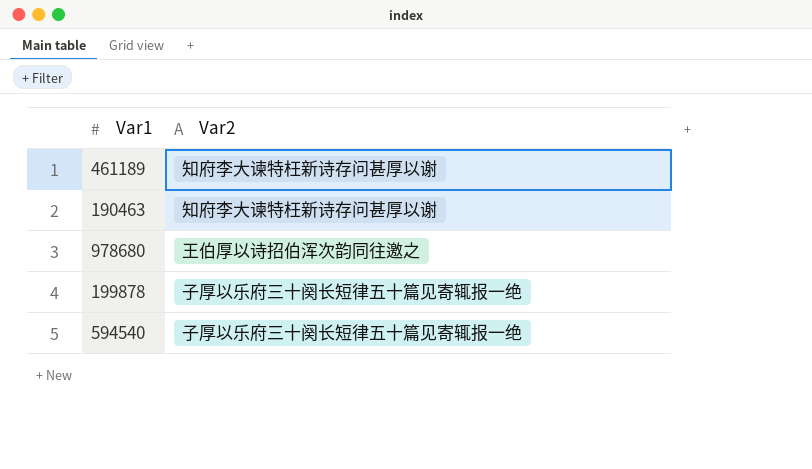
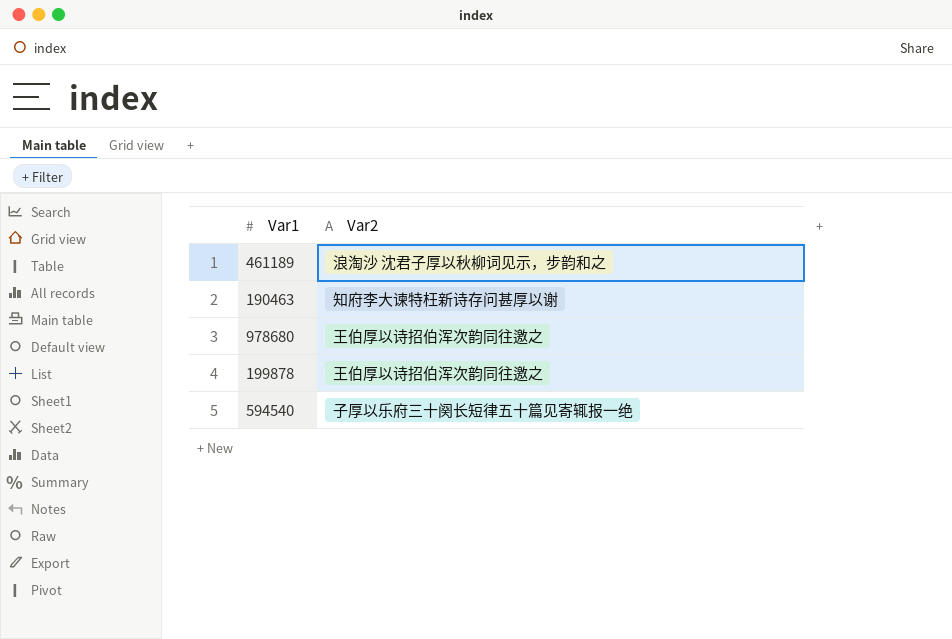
461189 | Var2: 知府李大谏特枉新诗存问甚厚以谢 -> 浪淘沙 沈君子厚以秋柳词见示，步韵和之
199878 | Var2: 子厚以乐府三十阕长短律五十篇见寄辄报一绝 -> 王伯厚以诗招伯浑次韵同往邀之

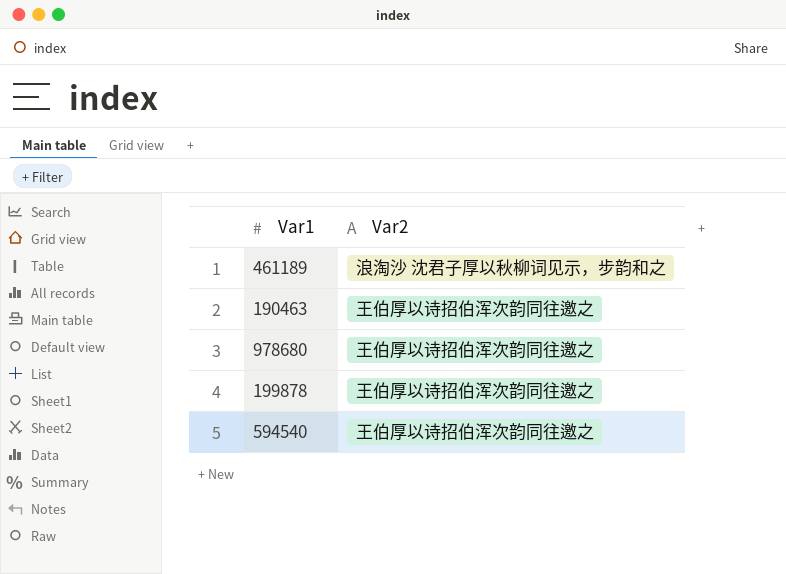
190463 | Var2: 知府李大谏特枉新诗存问甚厚以谢 -> 王伯厚以诗招伯浑次韵同往邀之
594540 | Var2: 子厚以乐府三十阕长短律五十篇见寄辄报一绝 -> 王伯厚以诗招伯浑次韵同往邀之

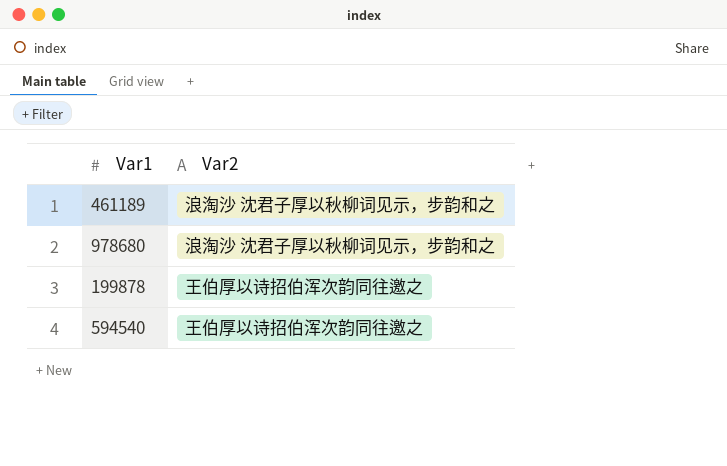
row 190463: 王伯厚以诗招伯浑次韵同往邀之 -> none
978680 | Var2: 王伯厚以诗招伯浑次韵同往邀之 -> 浪淘沙 沈君子厚以秋柳词见示，步韵和之

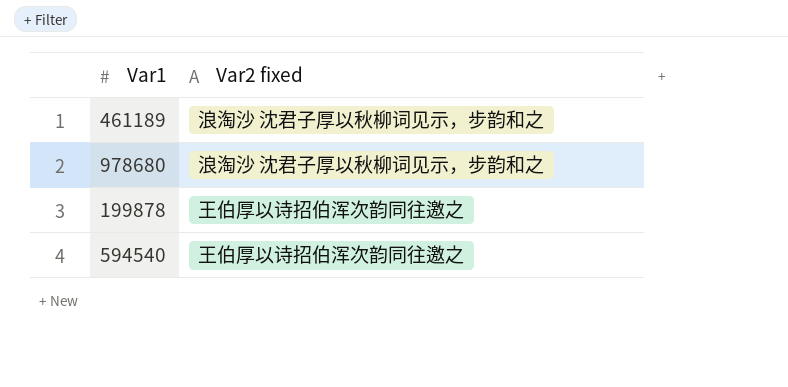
column name: Var2 -> Var2 fixed

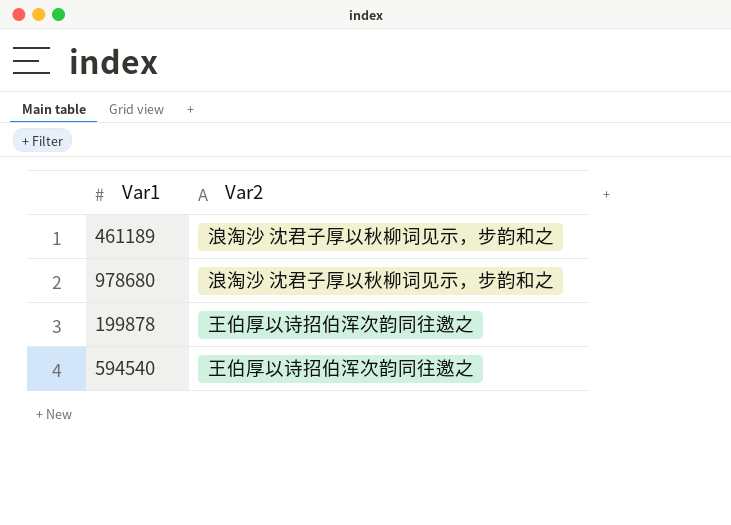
column name: Var2 fixed -> Var2

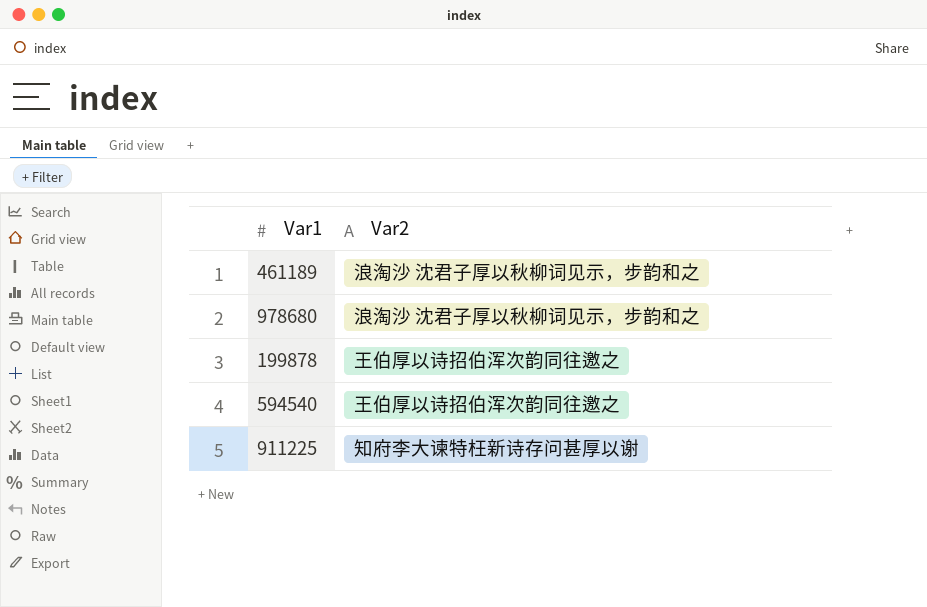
row 911225: none -> 知府李大谏特枉新诗存问甚厚以谢

